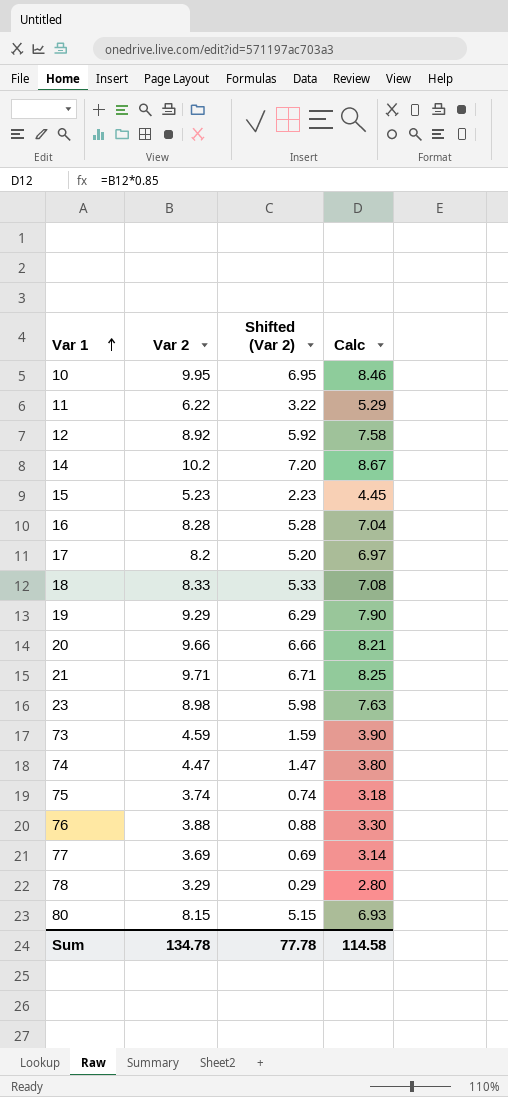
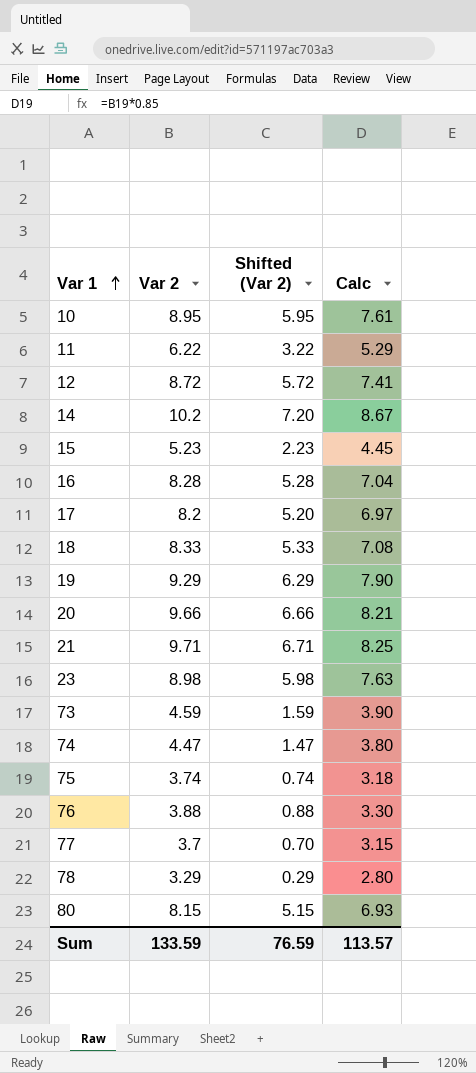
10 | Var 2: 9.95 -> 8.95
10 | Shifted (Var 2): 6.95 -> 5.95
10 | Calc: 8.46 -> 7.61
12 | Var 2: 8.92 -> 8.72
12 | Shifted (Var 2): 5.92 -> 5.72
12 | Calc: 7.58 -> 7.41
77 | Var 2: 3.69 -> 3.7
77 | Shifted (Var 2): 0.69 -> 0.70
77 | Calc: 3.14 -> 3.15
Sum | Var 2: 134.78 -> 133.59
Sum | Shifted (Var 2): 77.78 -> 76.59
Sum | Calc: 114.58 -> 113.57

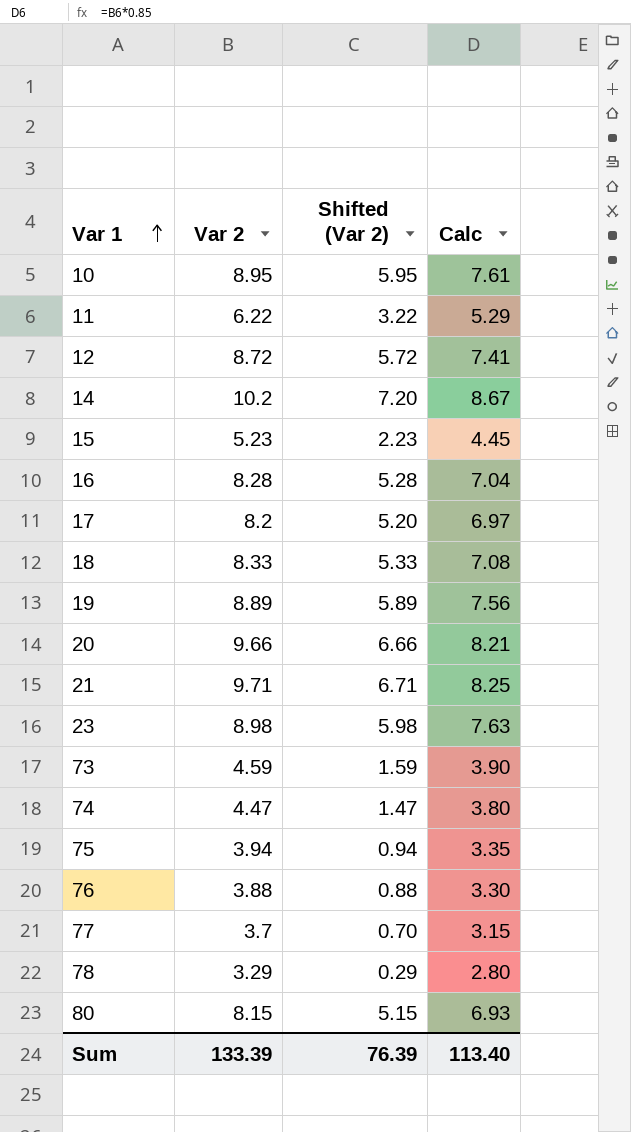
19 | Var 2: 9.29 -> 8.89
19 | Shifted (Var 2): 6.29 -> 5.89
19 | Calc: 7.90 -> 7.56
75 | Var 2: 3.74 -> 3.94
75 | Shifted (Var 2): 0.74 -> 0.94
75 | Calc: 3.18 -> 3.35
Sum | Var 2: 133.59 -> 133.39
Sum | Shifted (Var 2): 76.59 -> 76.39
Sum | Calc: 113.57 -> 113.40

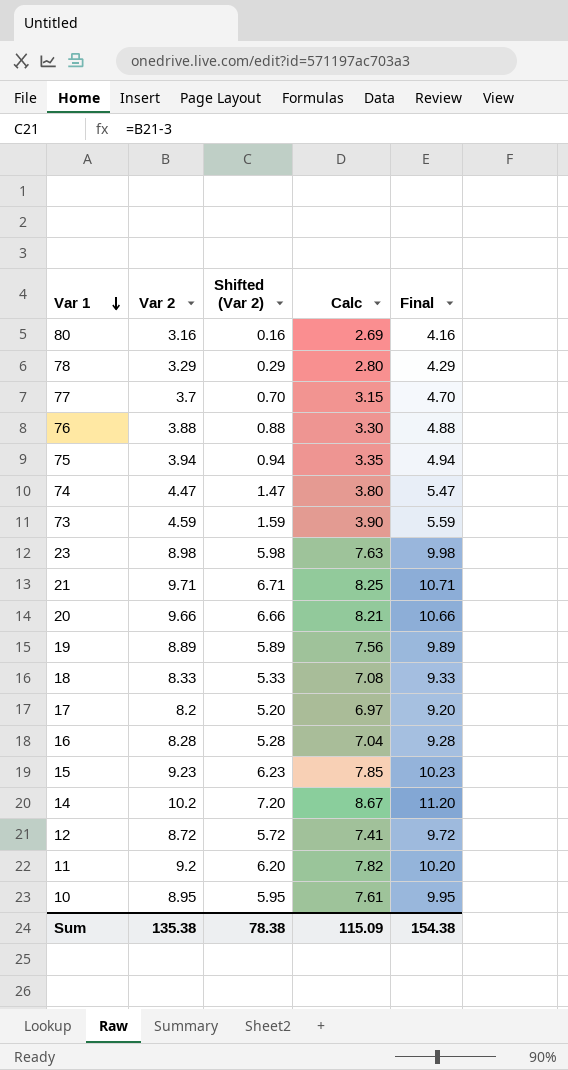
row order: Var 1 ascending -> Var 1 descending
column Final | formula: none -> [Var 2] + 1
80 | Var 2: 8.15 -> 3.16
80 | Shifted (Var 2): 5.15 -> 0.16
80 | Calc: 6.93 -> 2.69
15 | Var 2: 5.23 -> 9.23
15 | Shifted (Var 2): 2.23 -> 6.23
15 | Calc: 4.45 -> 7.85
11 | Var 2: 6.22 -> 9.2
11 | Shifted (Var 2): 3.22 -> 6.20
11 | Calc: 5.29 -> 7.82
Sum | Var 2: 133.39 -> 135.38
Sum | Shifted (Var 2): 76.39 -> 78.38
Sum | Calc: 113.40 -> 115.09

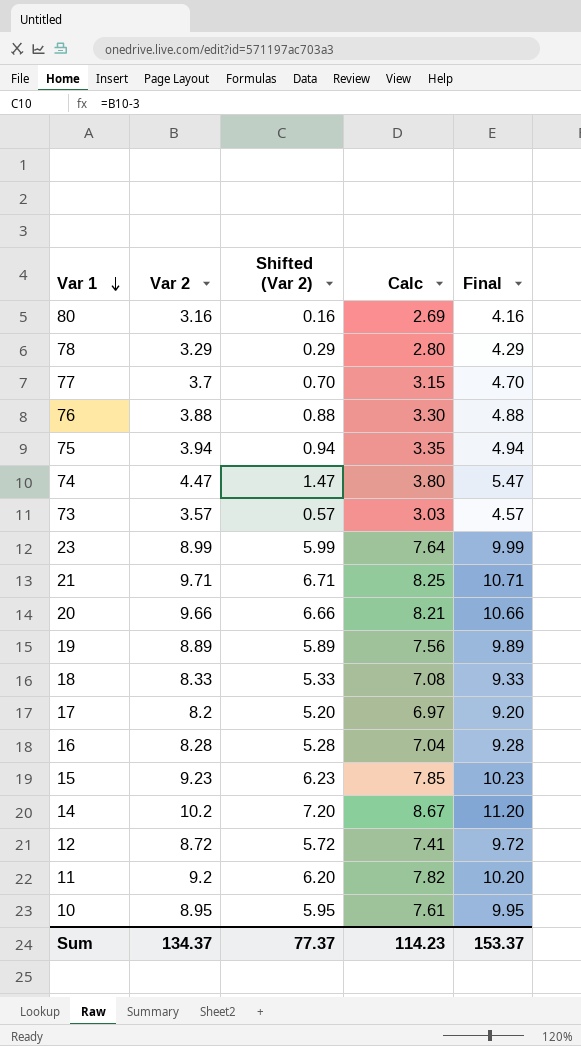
73 | Var 2: 4.59 -> 3.57
73 | Shifted (Var 2): 1.59 -> 0.57
73 | Calc: 3.90 -> 3.03
73 | Final: 5.59 -> 4.57
23 | Var 2: 8.98 -> 8.99
23 | Shifted (Var 2): 5.98 -> 5.99
23 | Calc: 7.63 -> 7.64
23 | Final: 9.98 -> 9.99
Sum | Var 2: 135.38 -> 134.37
Sum | Shifted (Var 2): 78.38 -> 77.37
Sum | Calc: 115.09 -> 114.23
Sum | Final: 154.38 -> 153.37

